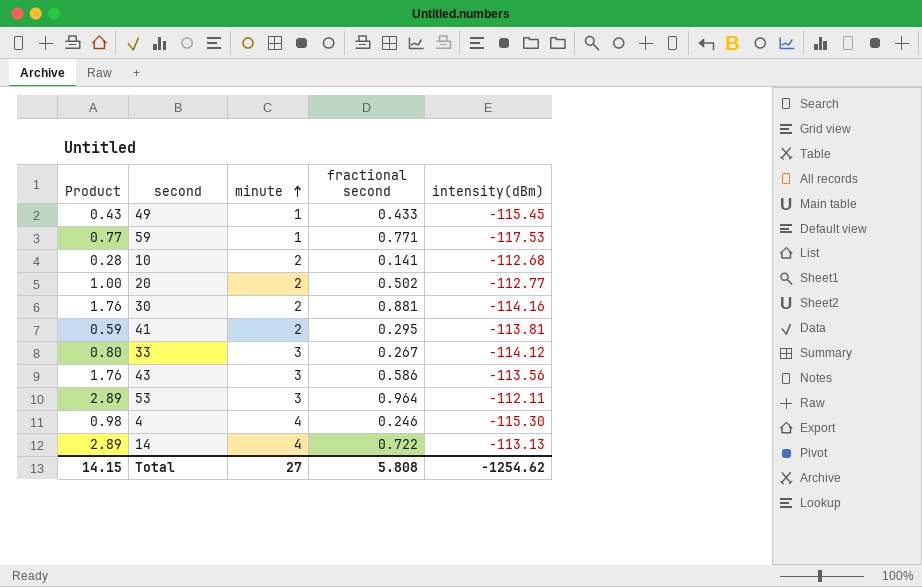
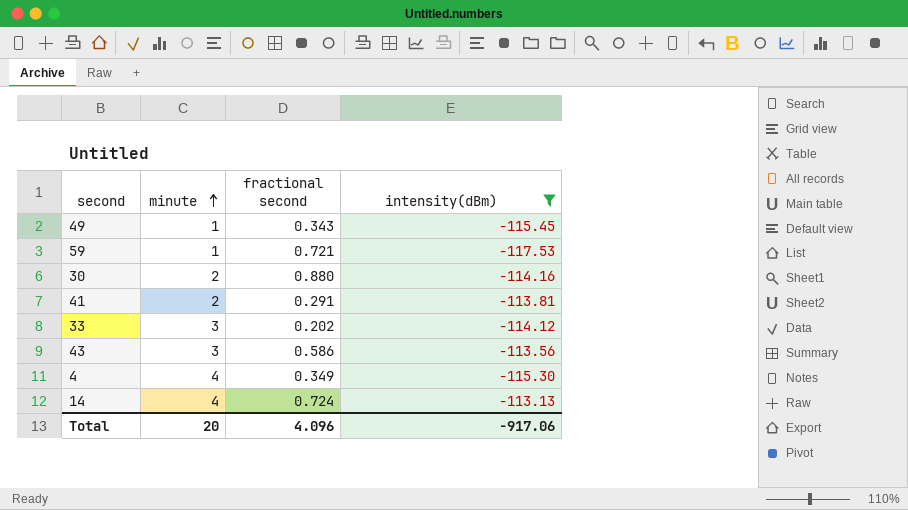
filter: none -> intensity(dBm) <= -113.13
column Product | formula: [minute] * [fractional second] -> none
49 | fractional second: 0.433 -> 0.343
59 | fractional second: 0.771 -> 0.721
30 | fractional second: 0.881 -> 0.880
41 | fractional second: 0.295 -> 0.291
33 | fractional second: 0.267 -> 0.202
4 | fractional second: 0.246 -> 0.349
14 | fractional second: 0.722 -> 0.724
Total | minute: 27 -> 20
Total | fractional second: 5.808 -> 4.096
Total | intensity(dBm): -1254.62 -> -917.06

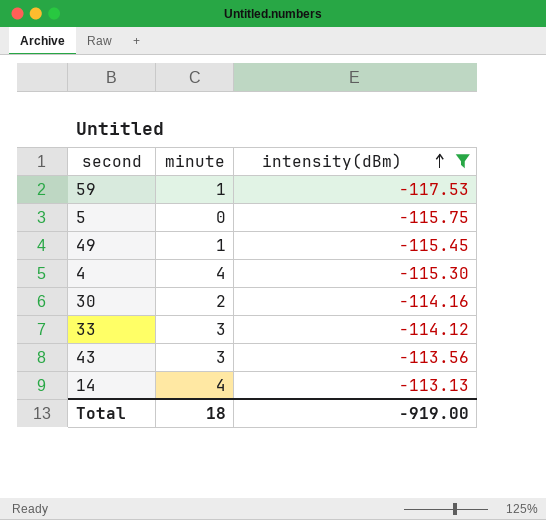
row order: minute ascending -> intensity(dBm) ascending
column fractional second | position: 3 -> none
row 41: 2 | 0.291 | -113.81 -> none
row 5: none -> 0 | -115.75
Total | minute: 20 -> 18
Total | intensity(dBm): -917.06 -> -919.00

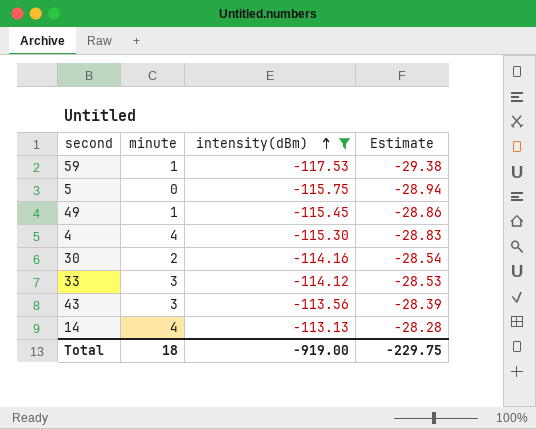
column Estimate | formula: none -> [intensity(dBm)] * 0.25

